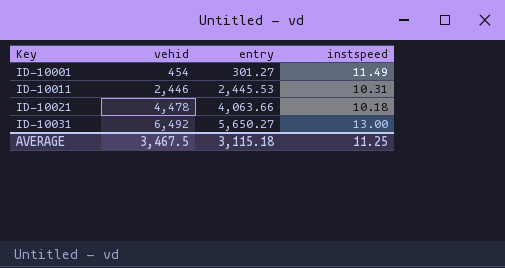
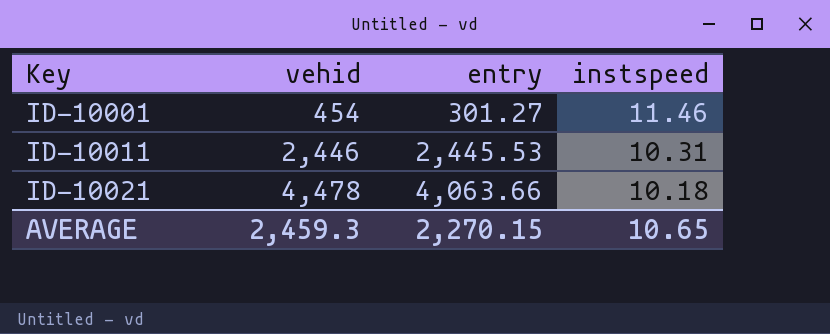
row ID-10031: 6,492 | 5,650.27 | 13.00 -> none
ID-10001 | instspeed: 11.49 -> 11.46
AVERAGE | vehid: 3,467.5 -> 2,459.3
AVERAGE | entry: 3,115.18 -> 2,270.15
AVERAGE | instspeed: 11.25 -> 10.65

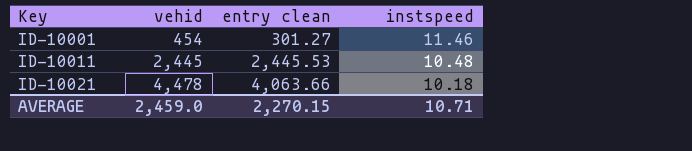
column name: entry -> entry clean
ID-10011 | vehid: 2,446 -> 2,445
ID-10011 | instspeed: 10.31 -> 10.48
AVERAGE | vehid: 2,459.3 -> 2,459.0
AVERAGE | instspeed: 10.65 -> 10.71

